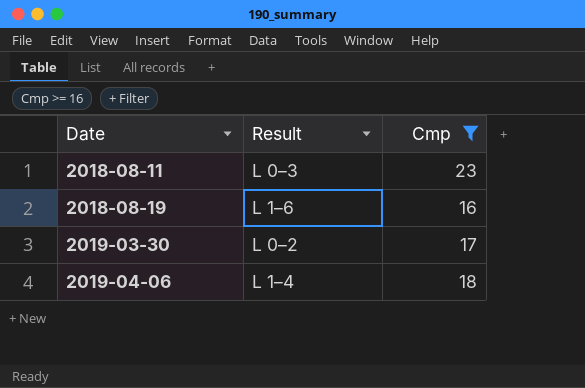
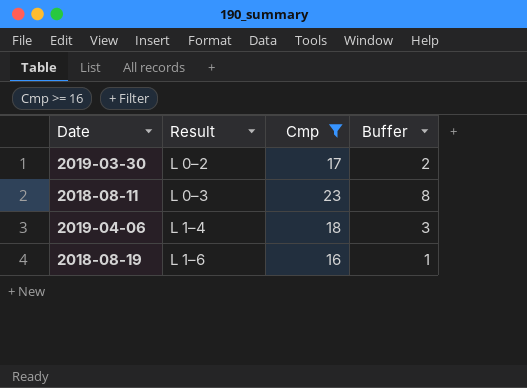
row order: Date ascending -> Result ascending
column Buffer | formula: none -> [Cmp] - 15

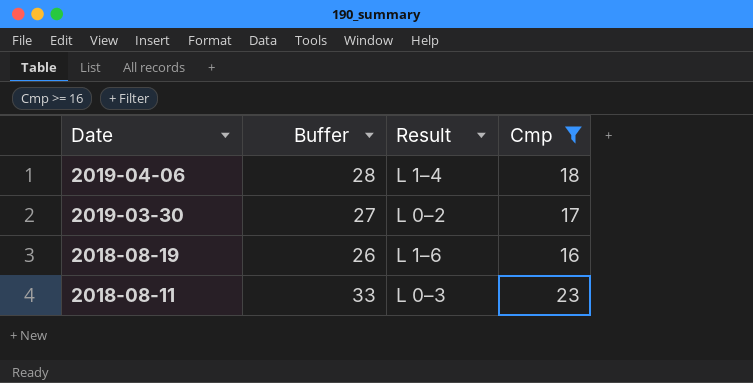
row order: Result ascending -> Date descending
column Buffer | formula: [Cmp] - 15 -> [Cmp] + 10
column Buffer | position: 4 -> 2

